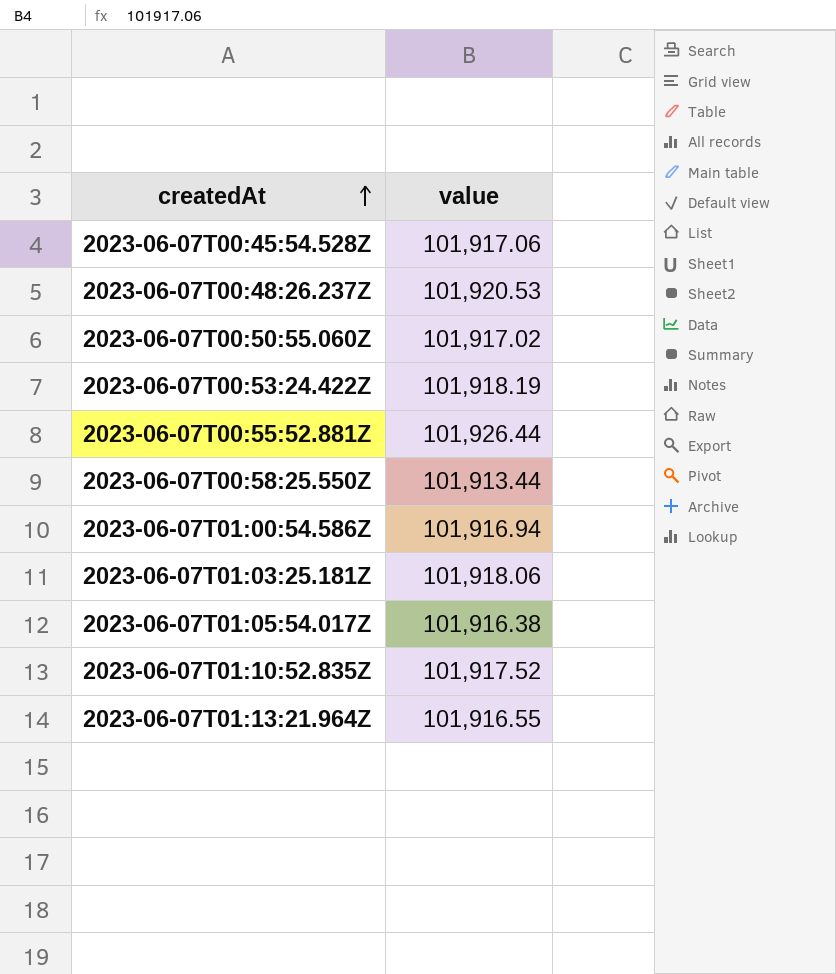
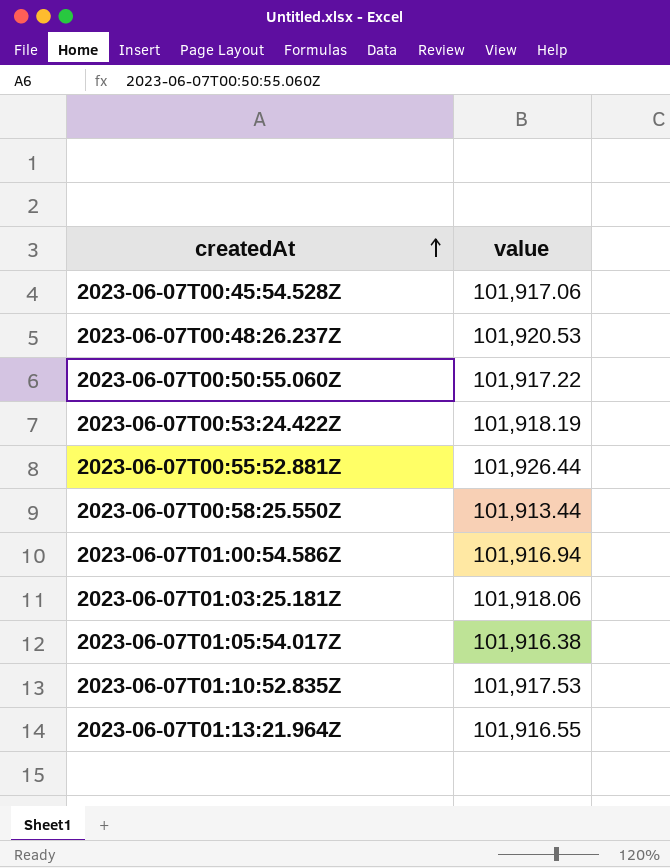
2023-06-07T00:50:55.060Z | value: 101,917.02 -> 101,917.22
2023-06-07T01:10:52.835Z | value: 101,917.52 -> 101,917.53

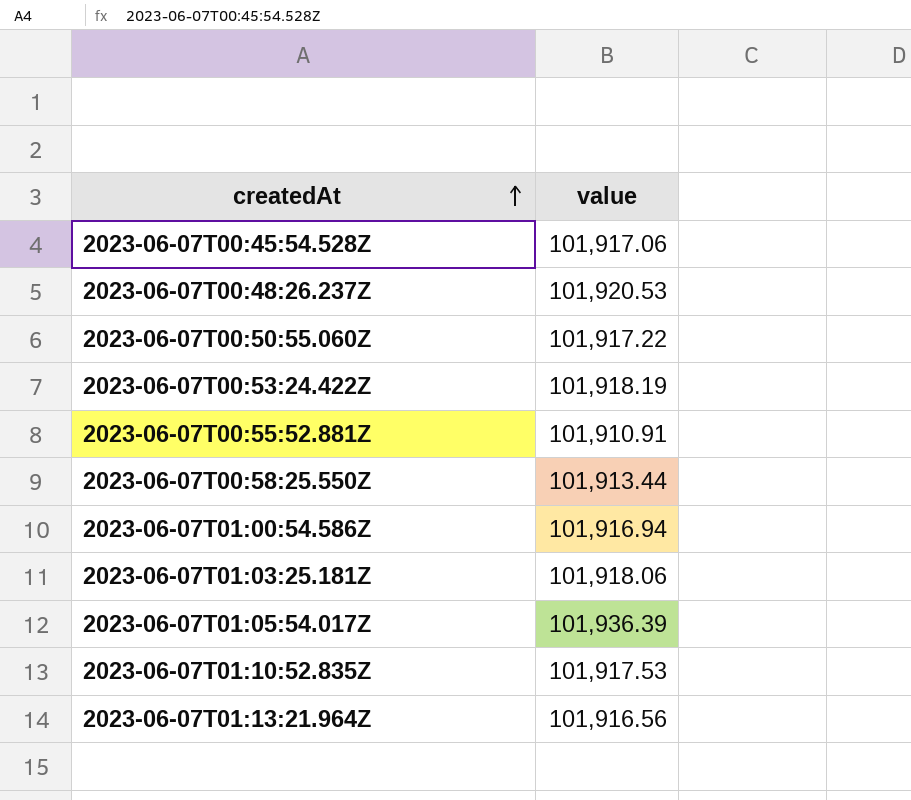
2023-06-07T00:55:52.881Z | value: 101,926.44 -> 101,910.91
2023-06-07T01:05:54.017Z | value: 101,916.38 -> 101,936.39
2023-06-07T01:13:21.964Z | value: 101,916.55 -> 101,916.56

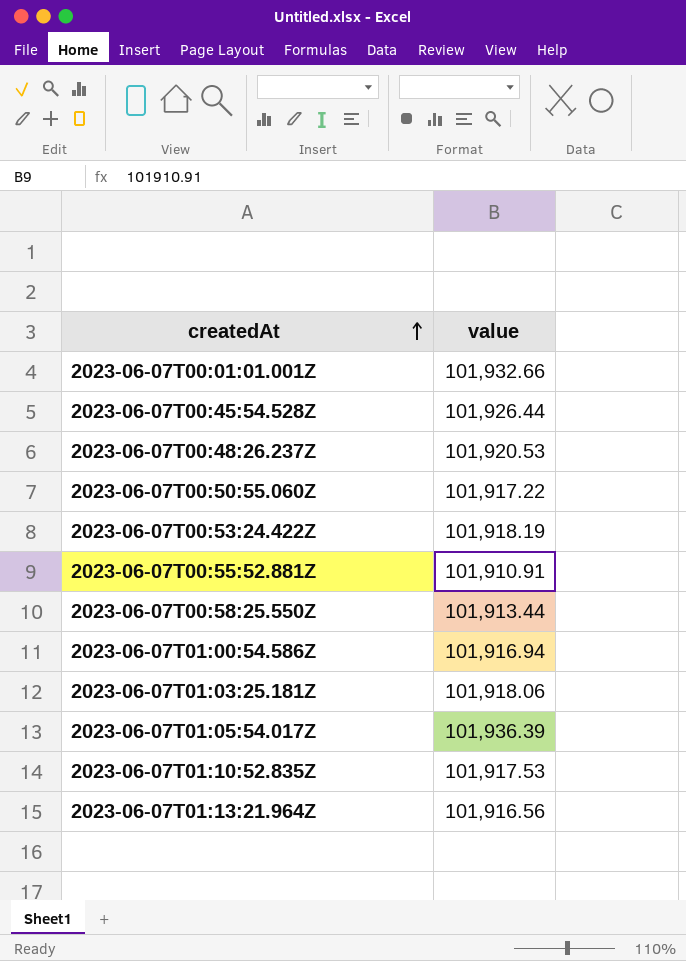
row 2023-06-07T00:01:01.001Z: none -> 101,932.66
2023-06-07T00:45:54.528Z | value: 101,917.06 -> 101,926.44

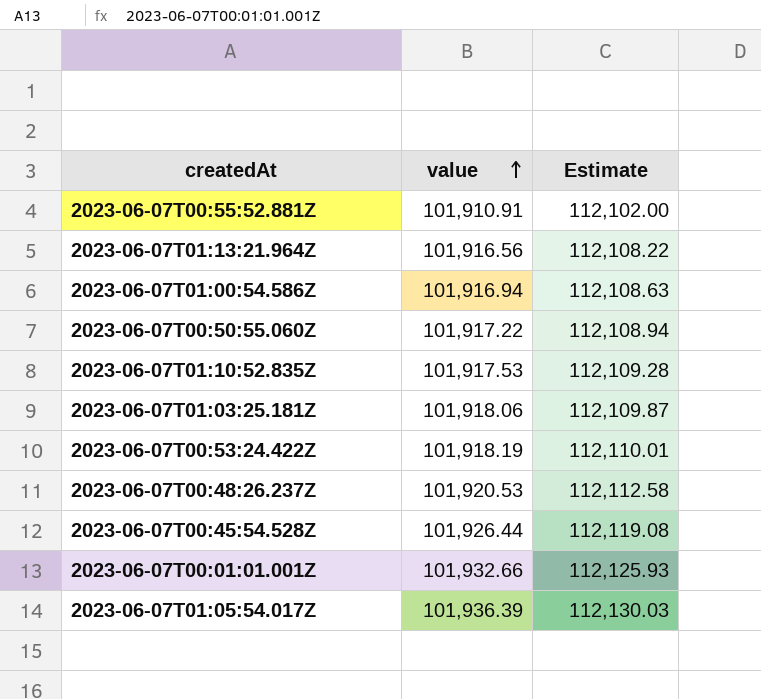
row order: createdAt ascending -> value ascending
column Estimate | formula: none -> [value] * 1.1
row 2023-06-07T00:58:25.550Z: 101,913.44 -> none

